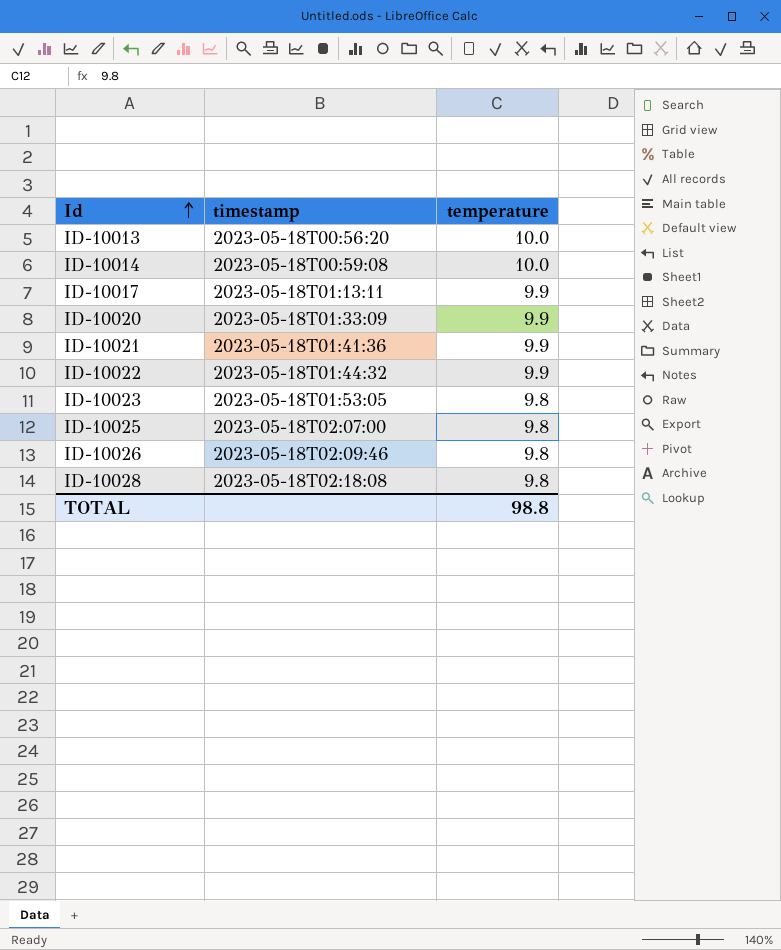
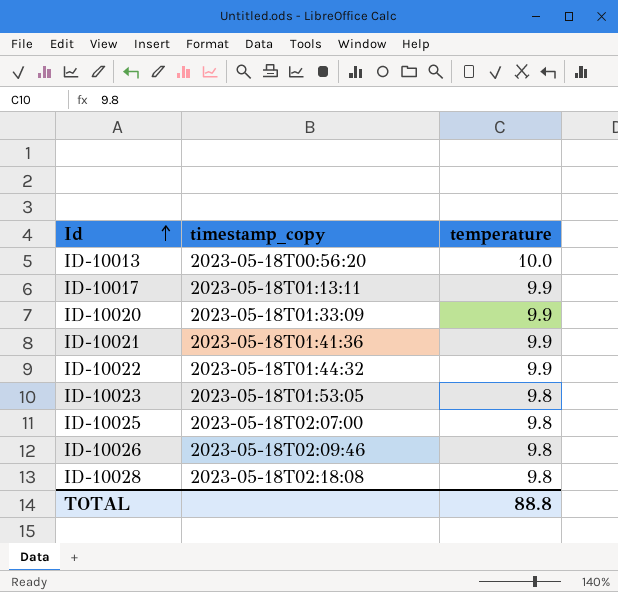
column name: timestamp -> timestamp_copy
row ID-10014: 2023-05-18T00:59:08 | 10.0 -> none
TOTAL | temperature: 98.8 -> 88.8

